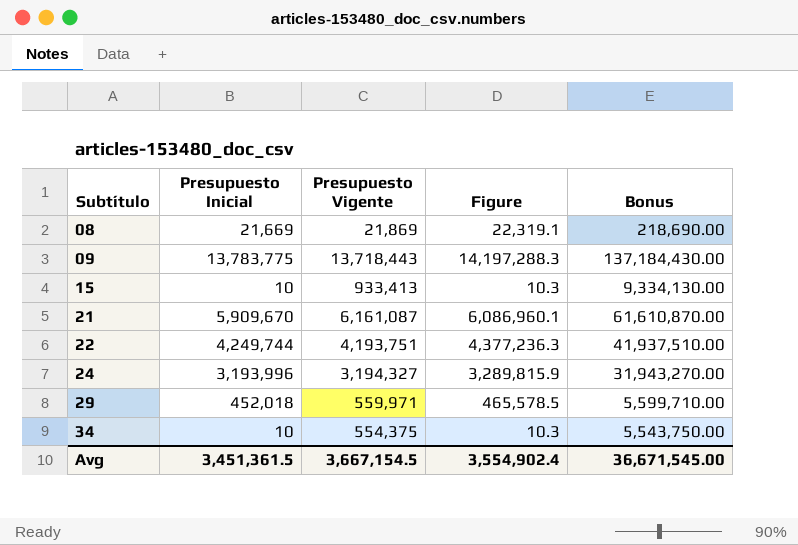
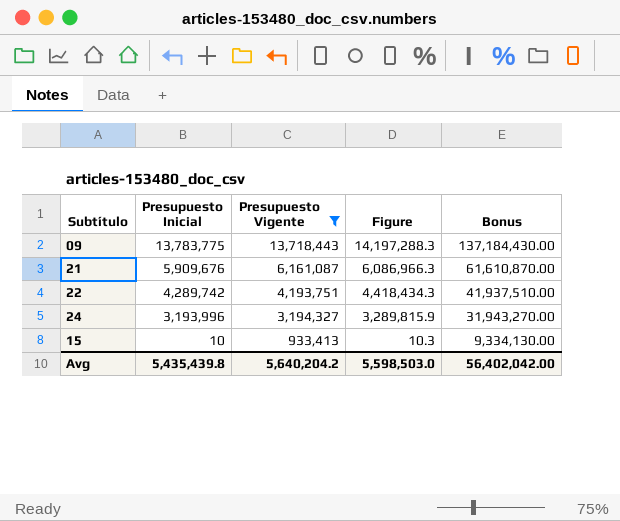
filter: none -> Presupuesto Vigente >= 933,413
row order: Subtítulo ascending -> Presupuesto Inicial descending
21 | Presupuesto Inicial: 5,909,670 -> 5,909,676
21 | Figure: 6,086,960.1 -> 6,086,966.3
22 | Presupuesto Inicial: 4,249,744 -> 4,289,742
22 | Figure: 4,377,236.3 -> 4,418,434.3
Avg | Presupuesto Inicial: 3,451,361.5 -> 5,435,439.8
Avg | Presupuesto Vigente: 3,667,154.5 -> 5,640,204.2
Avg | Figure: 3,554,902.4 -> 5,598,503.0
Avg | Bonus: 36,671,545.00 -> 56,402,042.00

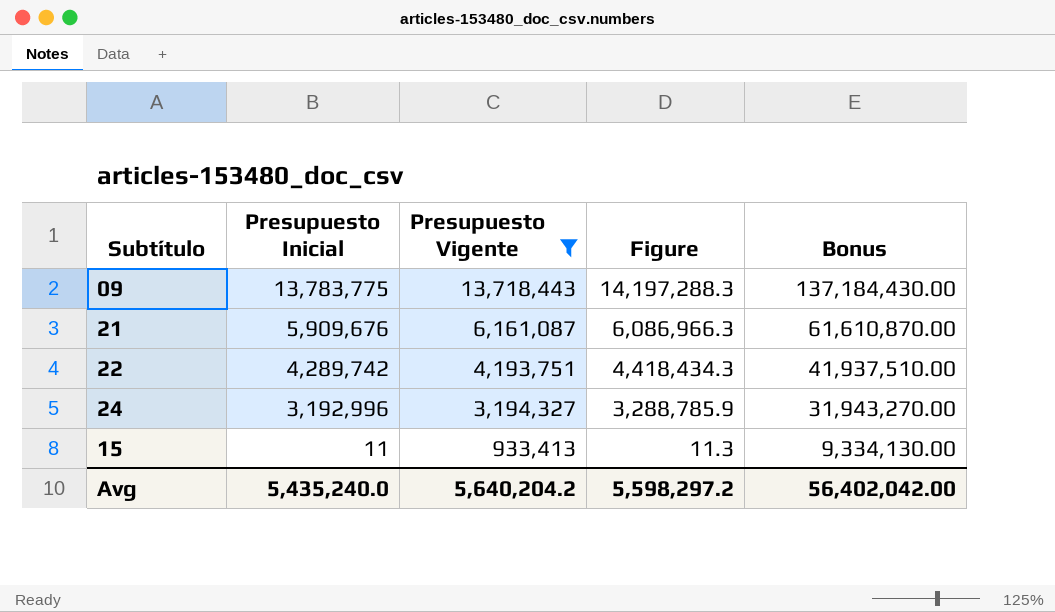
24 | Presupuesto Inicial: 3,193,996 -> 3,192,996
24 | Figure: 3,289,815.9 -> 3,288,785.9
15 | Presupuesto Inicial: 10 -> 11
15 | Figure: 10.3 -> 11.3
Avg | Presupuesto Inicial: 5,435,439.8 -> 5,435,240.0
Avg | Figure: 5,598,503.0 -> 5,598,297.2

